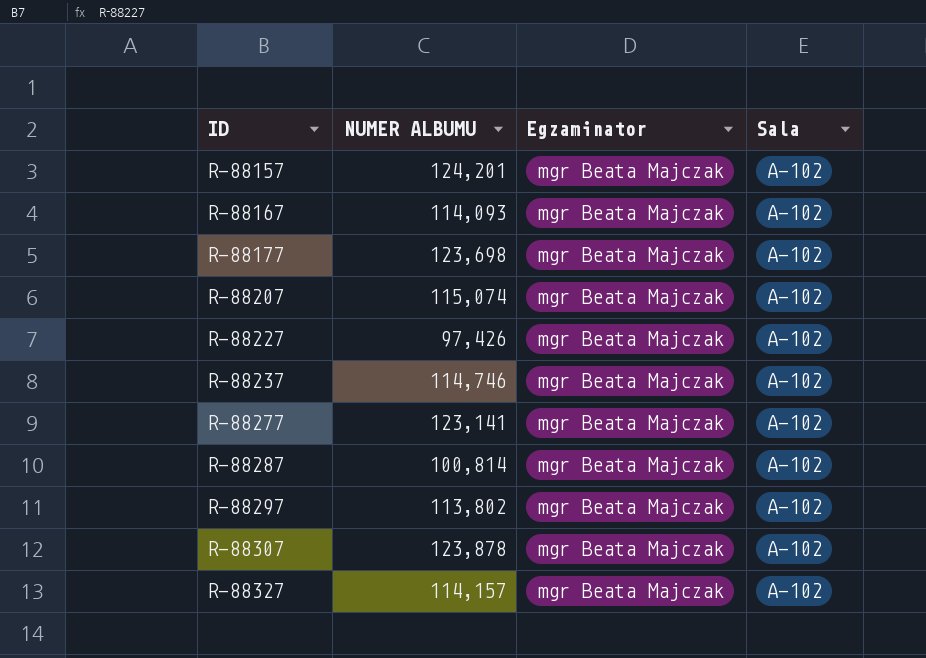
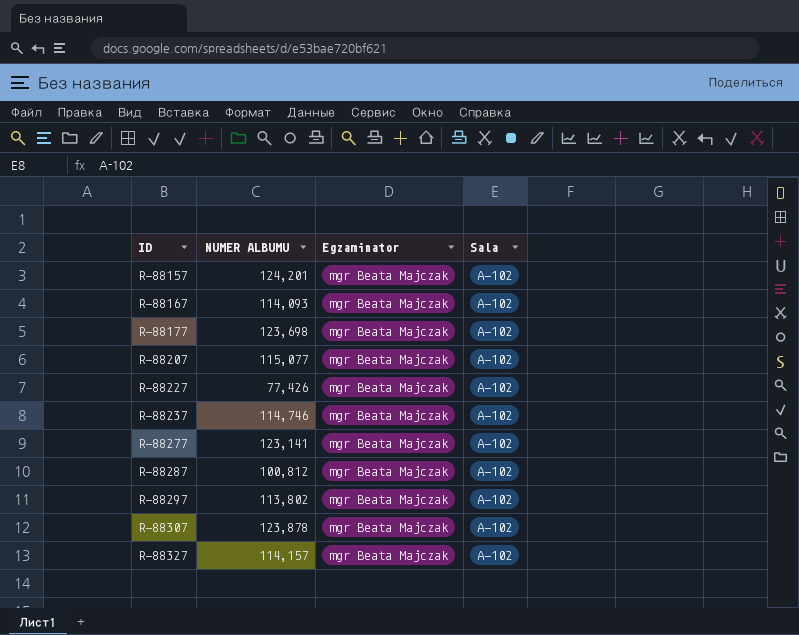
R-88207 | NUMER ALBUMU: 115,074 -> 115,077
R-88227 | NUMER ALBUMU: 97,426 -> 77,426
R-88287 | NUMER ALBUMU: 100,814 -> 100,812

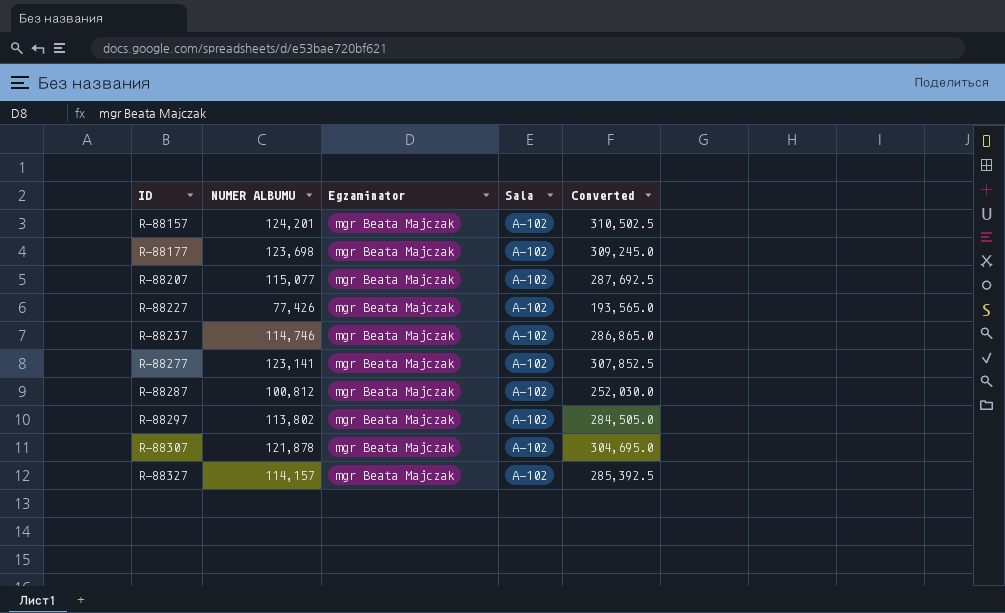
column Converted | formula: none -> [NUMER ALBUMU] * 2.5
row R-88167: 114,093 | mgr Beata Majczak | A-102 -> none
R-88307 | NUMER ALBUMU: 123,878 -> 121,878

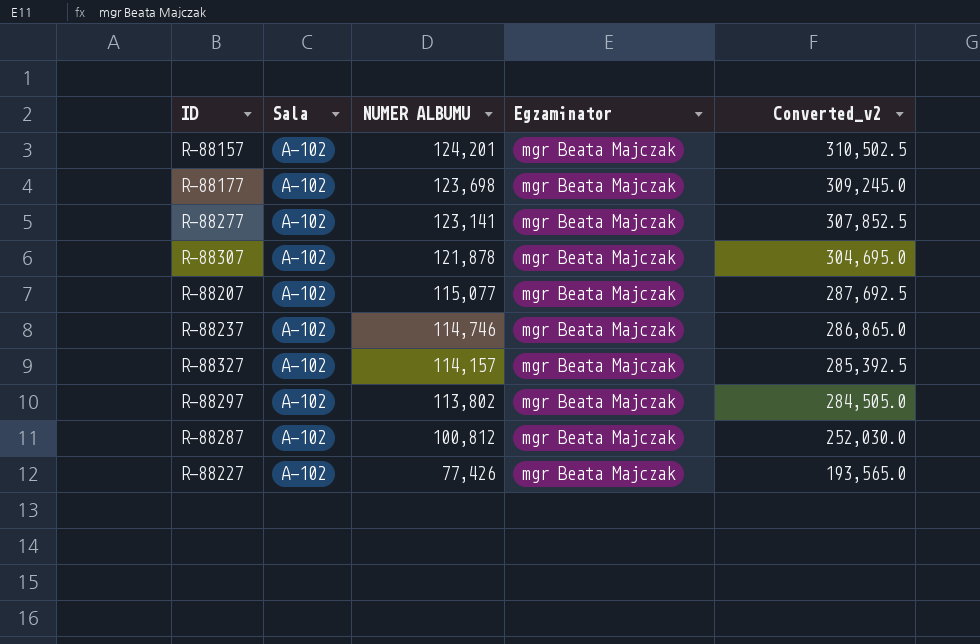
row order: ID ascending -> NUMER ALBUMU descending
column Sala | position: 4 -> 2
column name: Converted -> Converted_v2

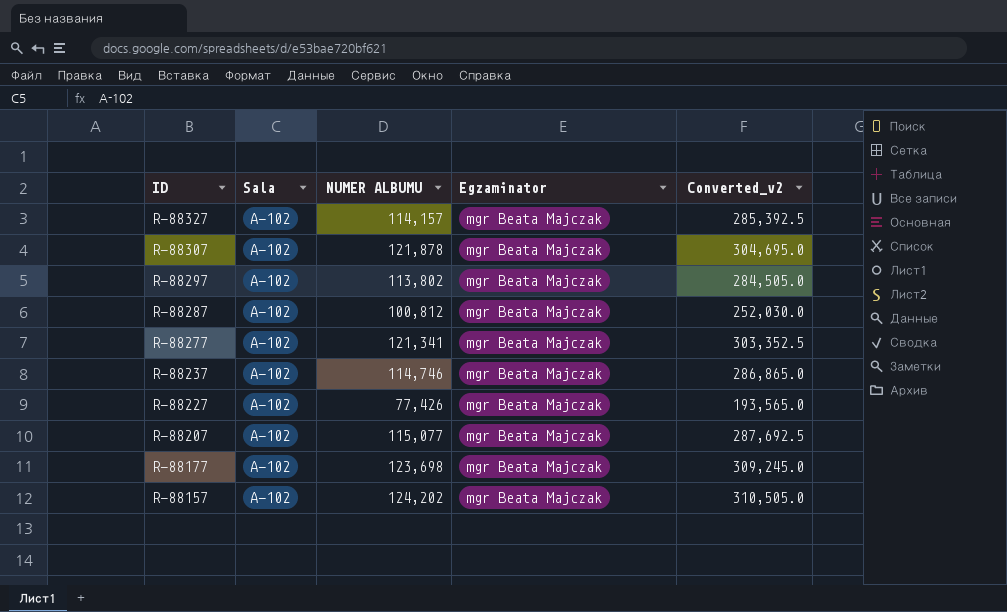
row order: NUMER ALBUMU descending -> ID descending
R-88277 | NUMER ALBUMU: 123,141 -> 121,341
R-88277 | Converted_v2: 307,852.5 -> 303,352.5
R-88157 | NUMER ALBUMU: 124,201 -> 124,202
R-88157 | Converted_v2: 310,502.5 -> 310,505.0

